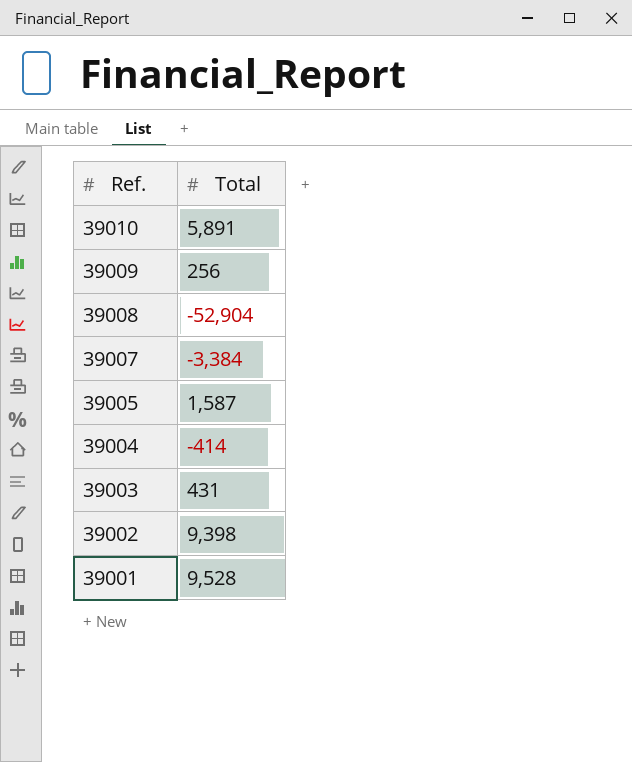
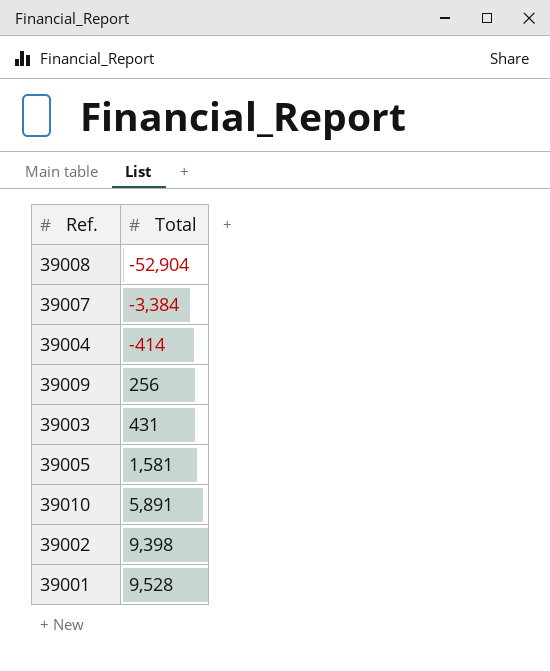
row order: Ref. descending -> Total ascending
39005 | Total: 1,587 -> 1,581

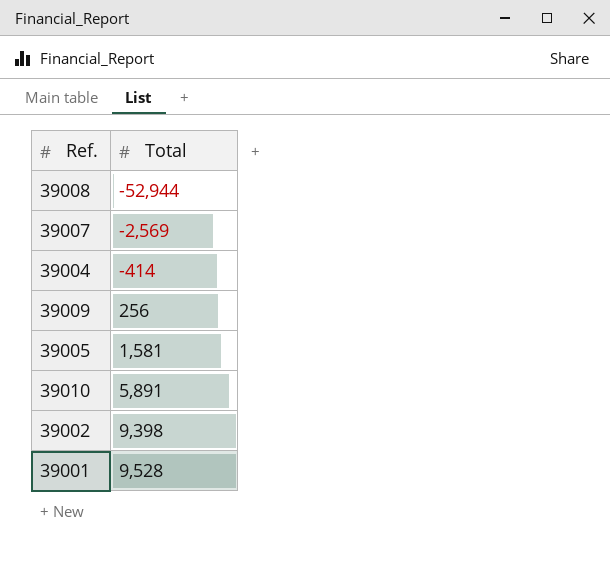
row 39003: 431 -> none
39008 | Total: -52,904 -> -52,944
39007 | Total: -3,384 -> -2,569

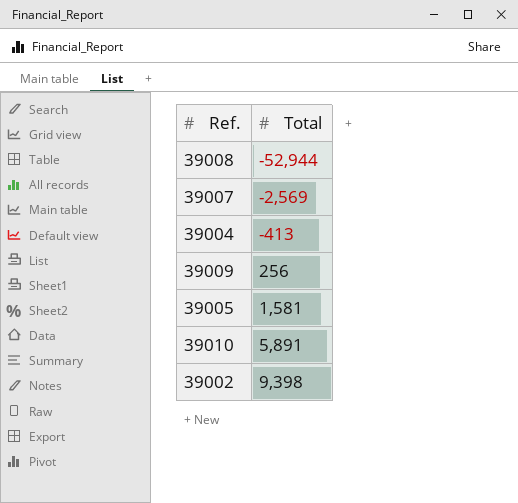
row 39001: 9,528 -> none
39004 | Total: -414 -> -413

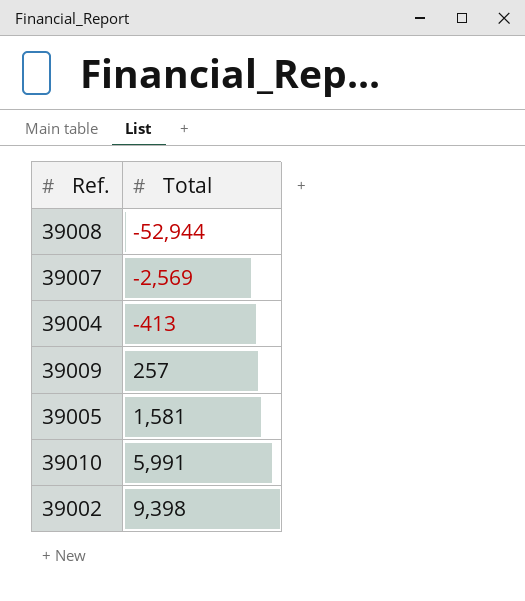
39009 | Total: 256 -> 257
39010 | Total: 5,891 -> 5,991

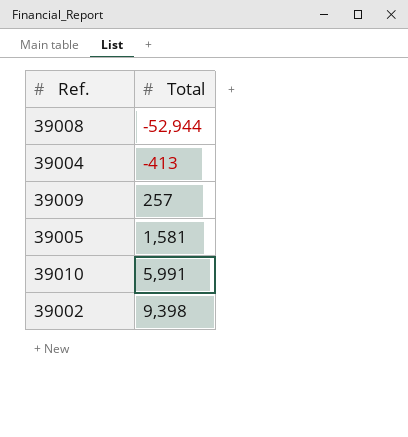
row 39007: -2,569 -> none

